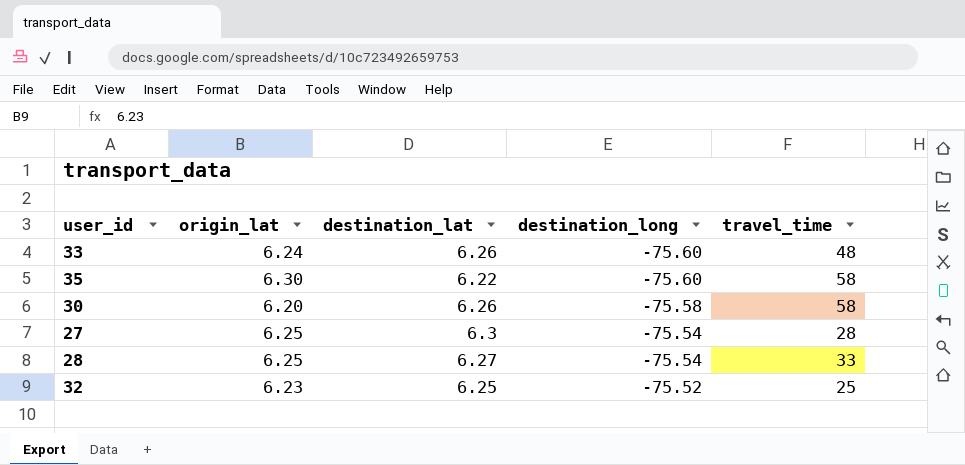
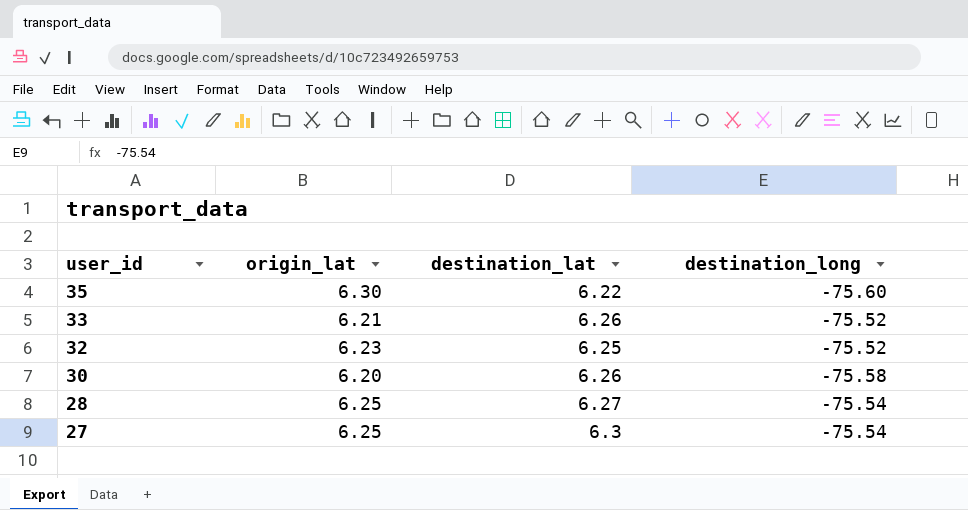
row order: destination_long ascending -> user_id descending
column travel_time | position: 5 -> none
33 | origin_lat: 6.24 -> 6.21
33 | destination_long: -75.60 -> -75.52

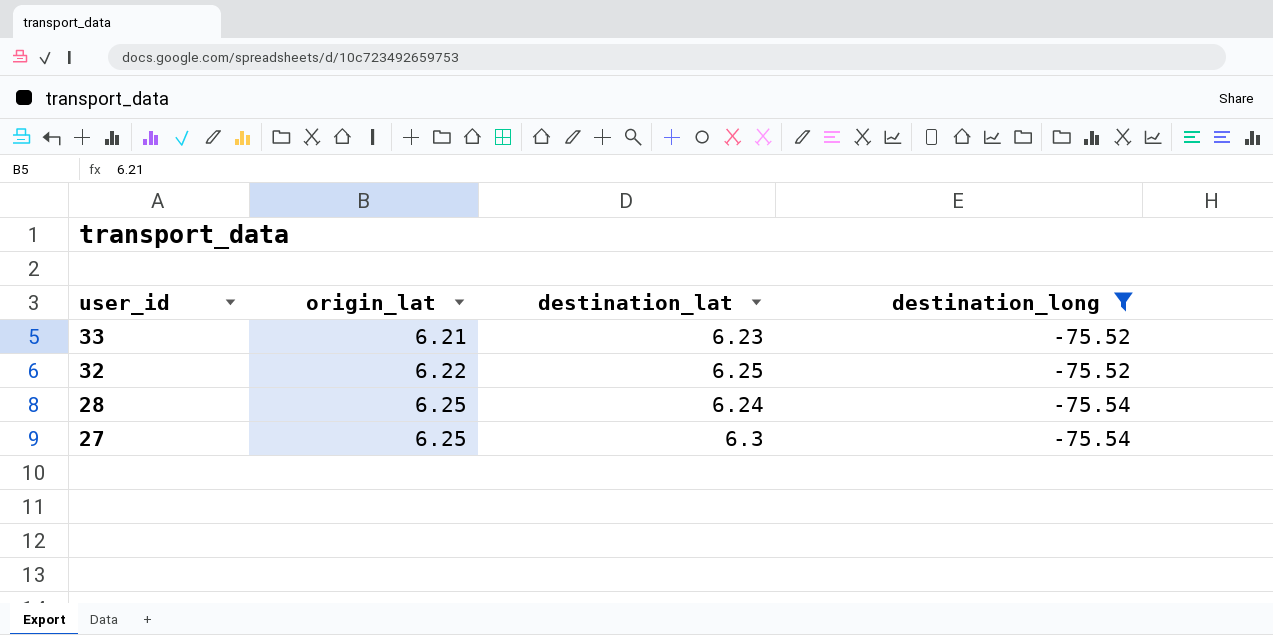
filter: none -> destination_long >= -75.54
33 | destination_lat: 6.26 -> 6.23
32 | origin_lat: 6.23 -> 6.22
28 | destination_lat: 6.27 -> 6.24

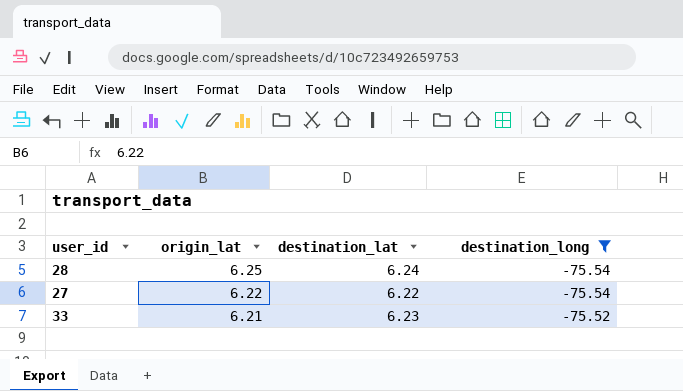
row order: user_id descending -> origin_lat descending
row 32: 6.22 | 6.25 | -75.52 -> none
27 | origin_lat: 6.25 -> 6.22
27 | destination_lat: 6.3 -> 6.22

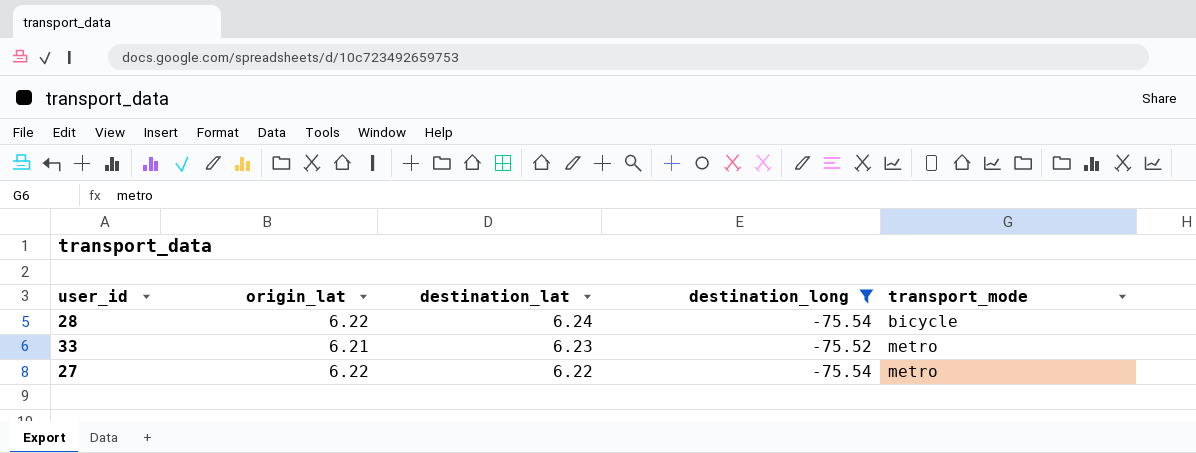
row order: origin_lat descending -> destination_lat descending
column transport_mode | position: none -> 5
28 | origin_lat: 6.25 -> 6.22

